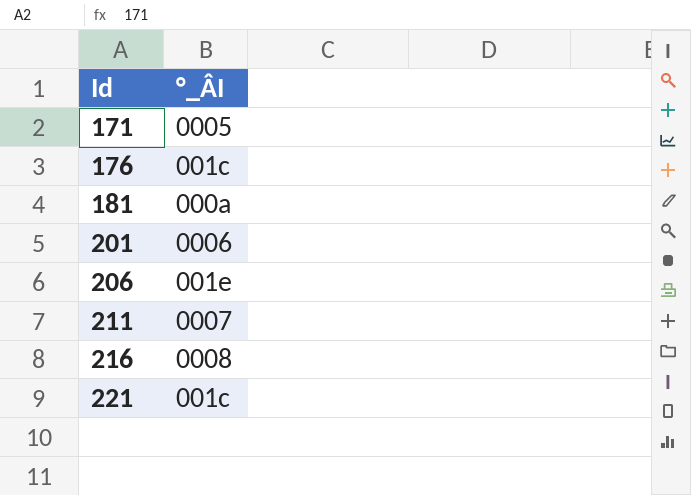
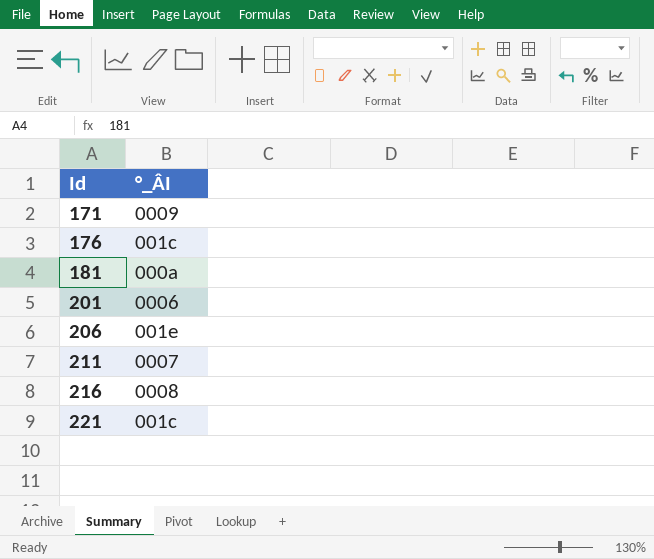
171 | °_ÂI: 0005 -> 0009

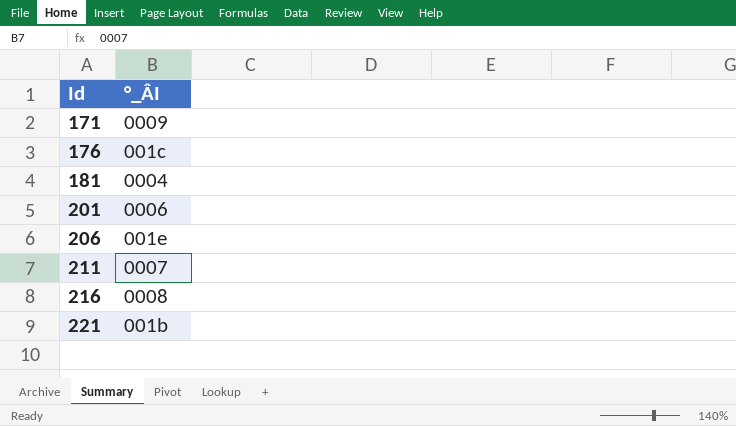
181 | °_ÂI: 000a -> 0004
221 | °_ÂI: 001c -> 001b

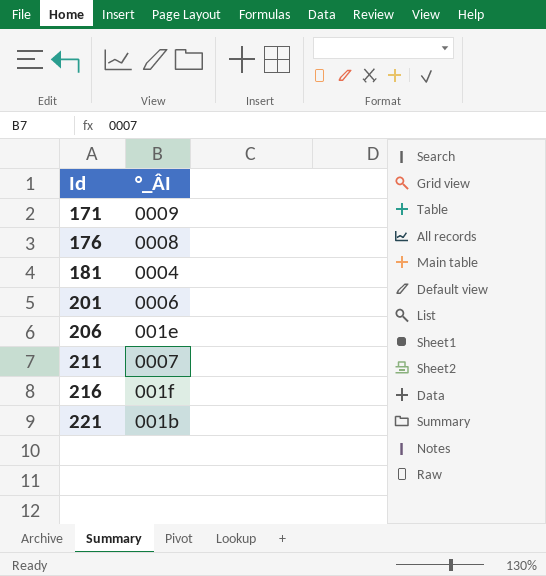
176 | °_ÂI: 001c -> 0008
216 | °_ÂI: 0008 -> 001f

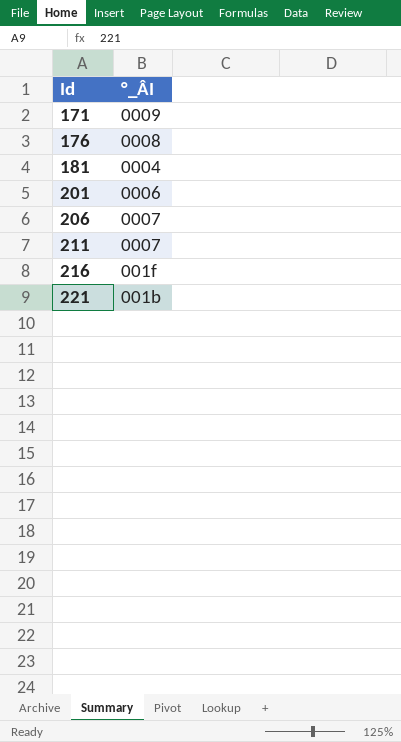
206 | °_ÂI: 001e -> 0007

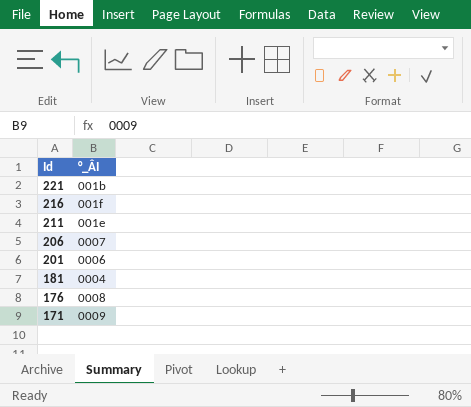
row order: Id ascending -> Id descending
211 | °_ÂI: 0007 -> 001e

